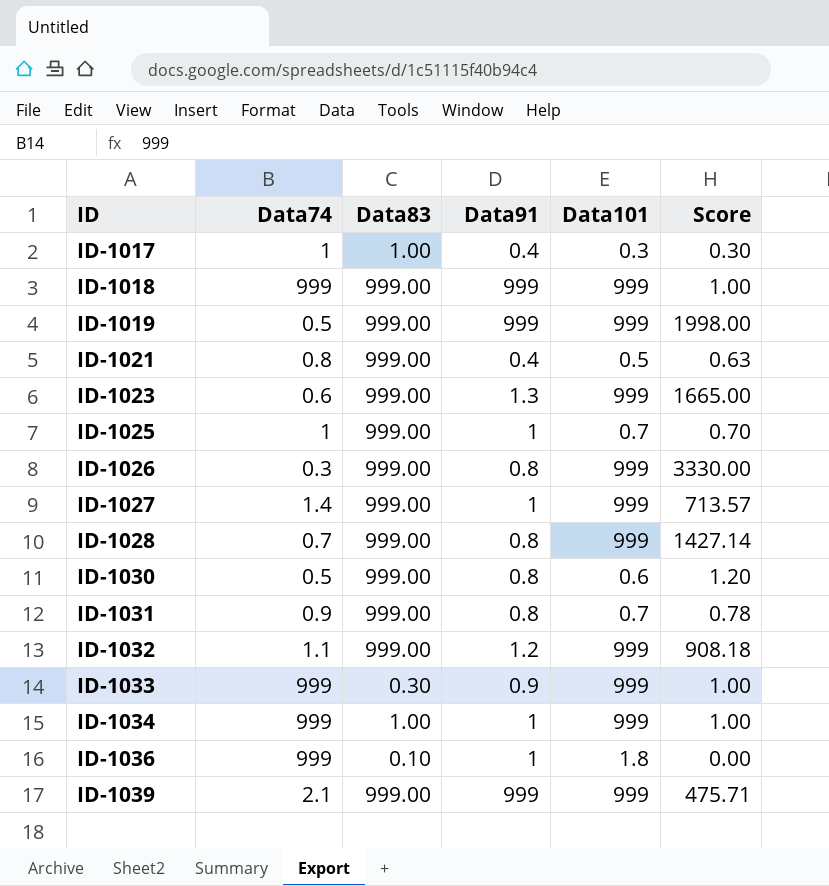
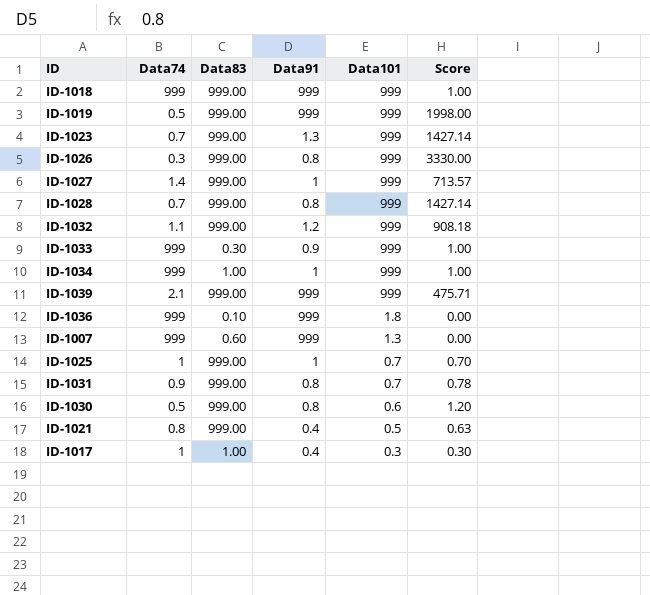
row order: ID ascending -> Data101 descending
ID-1023 | Data74: 0.6 -> 0.7
ID-1023 | Score: 1665.00 -> 1427.14
ID-1036 | Data91: 1 -> 999
row ID-1007: none -> 999 | 0.60 | 999 | 1.3 | 0.00

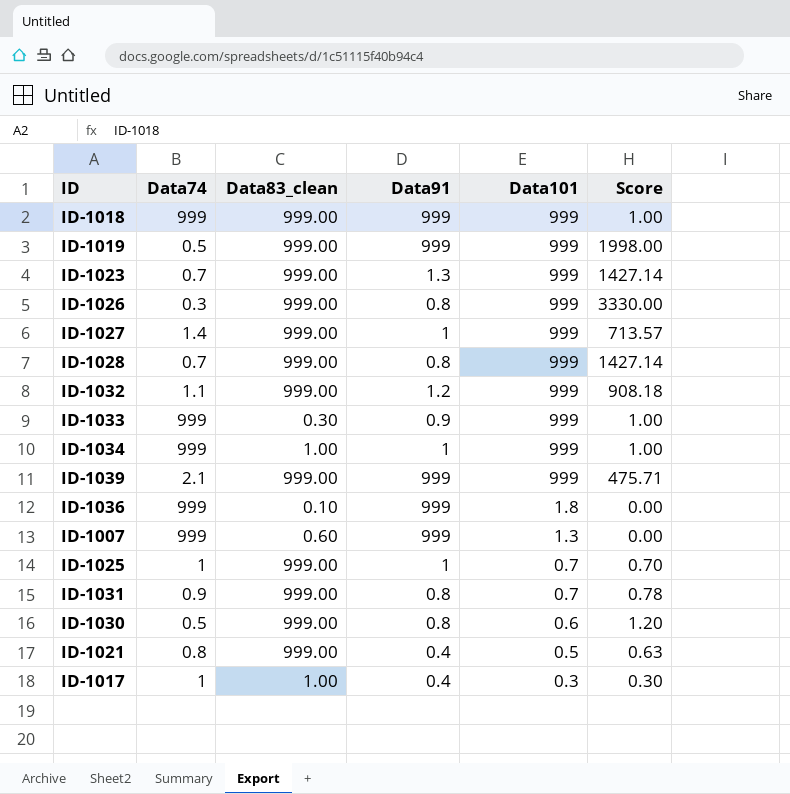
column name: Data83 -> Data83_clean

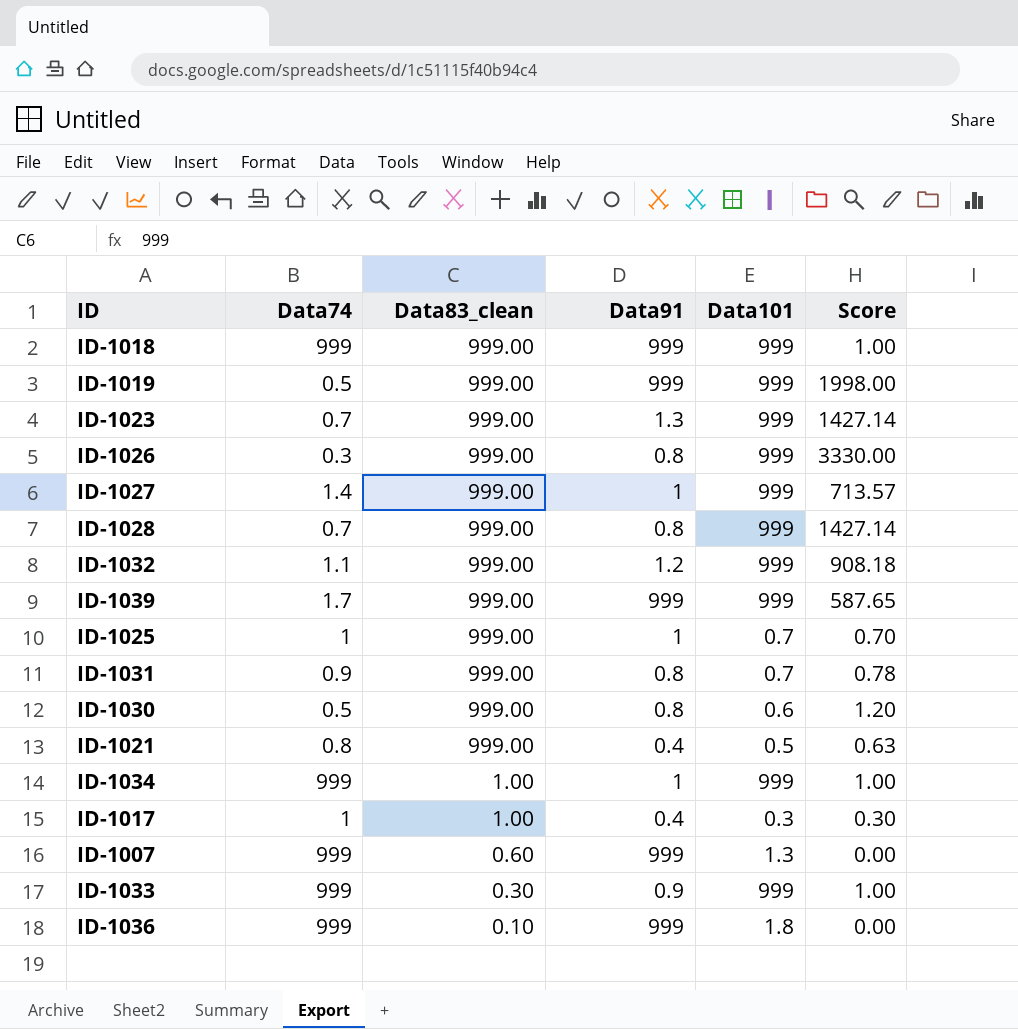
row order: Data101 descending -> Data83_clean descending
ID-1039 | Data74: 2.1 -> 1.7
ID-1039 | Score: 475.71 -> 587.65

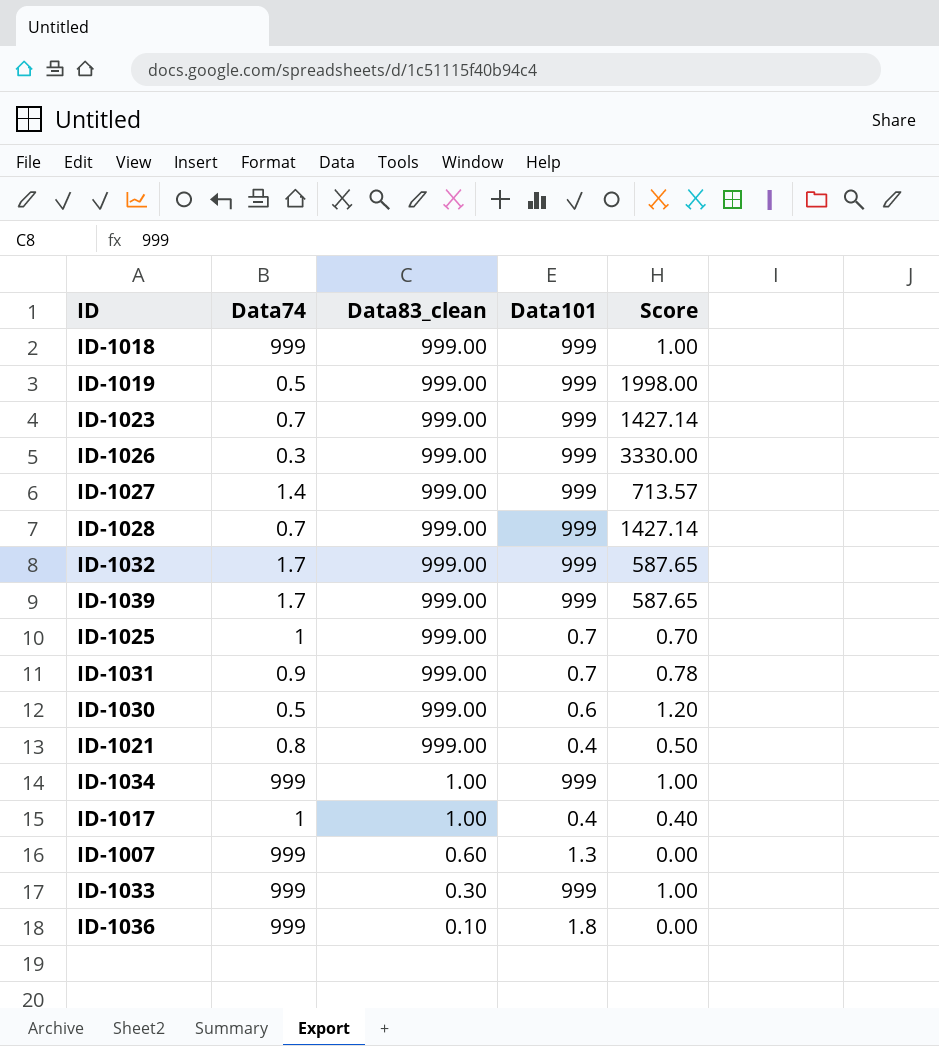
column Data91 | position: 4 -> none
ID-1032 | Data74: 1.1 -> 1.7
ID-1032 | Score: 908.18 -> 587.65
ID-1021 | Data101: 0.5 -> 0.4
ID-1021 | Score: 0.63 -> 0.50
ID-1017 | Data101: 0.3 -> 0.4
ID-1017 | Score: 0.30 -> 0.40

